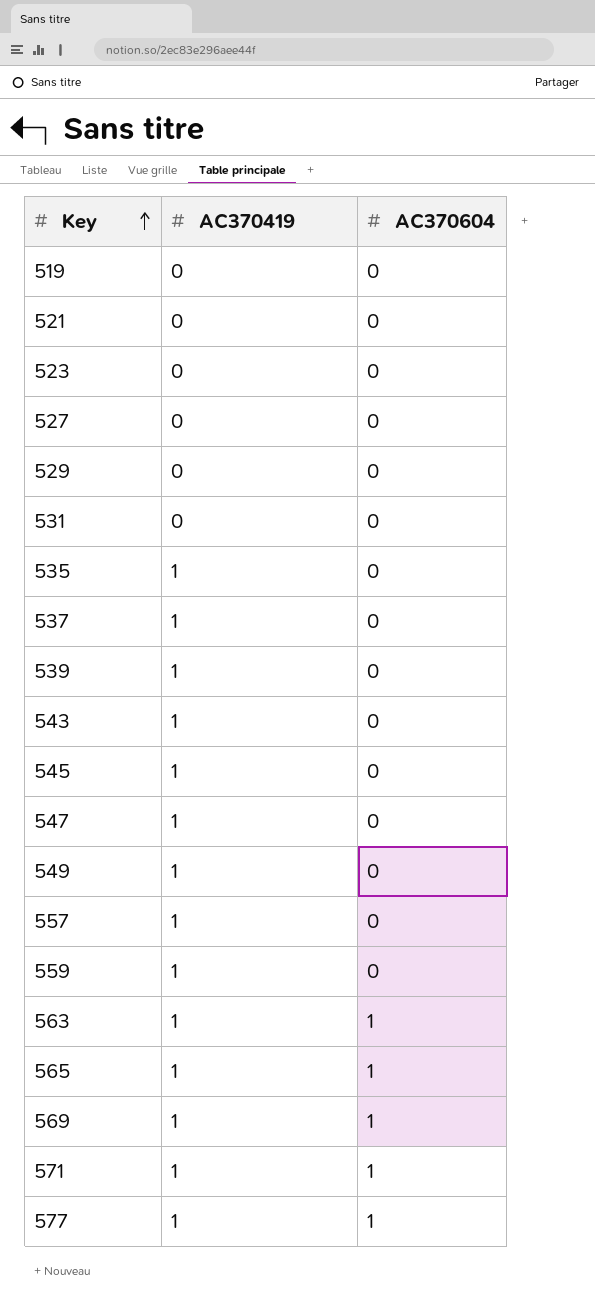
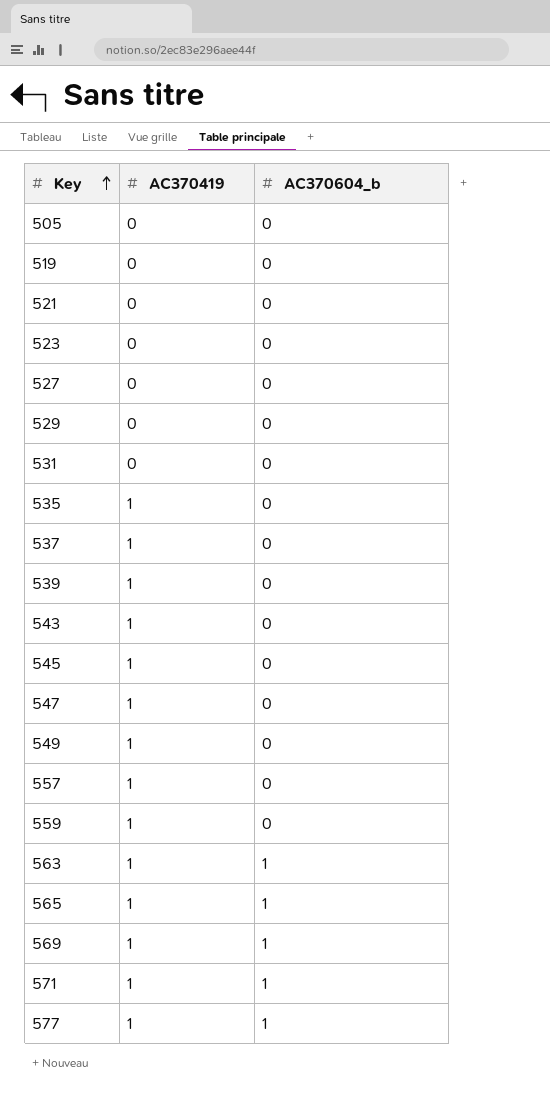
column name: AC370604 -> AC370604_b
row 505: none -> 0 | 0

